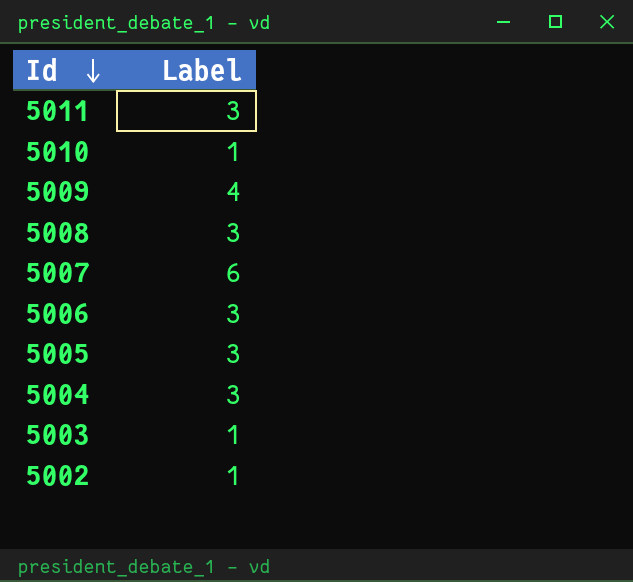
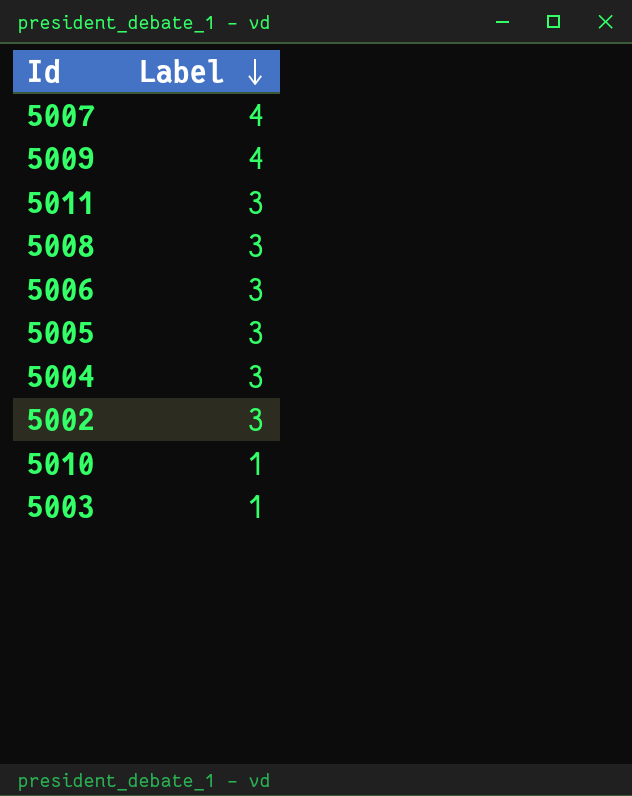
row order: Id descending -> Label descending
5007 | Label: 6 -> 4
5002 | Label: 1 -> 3

